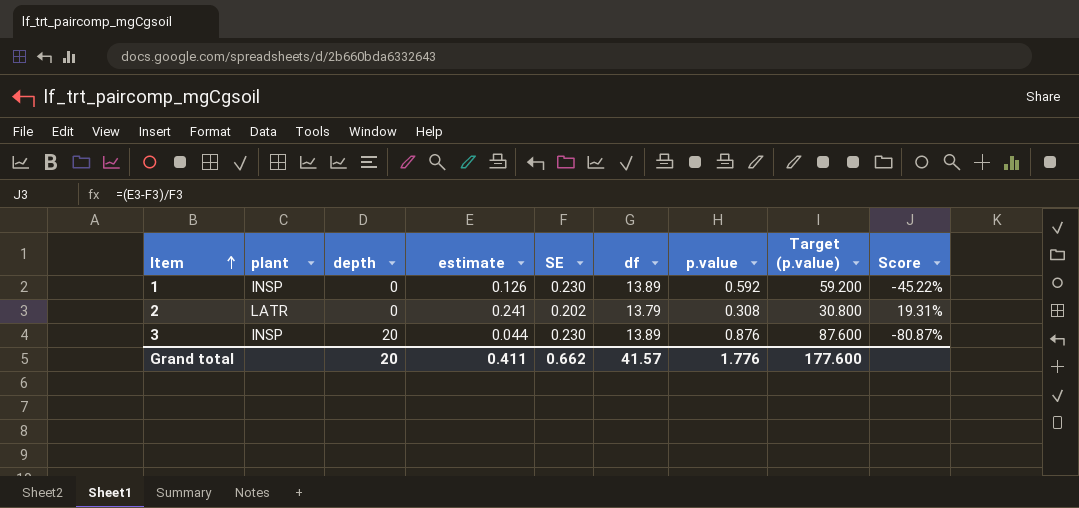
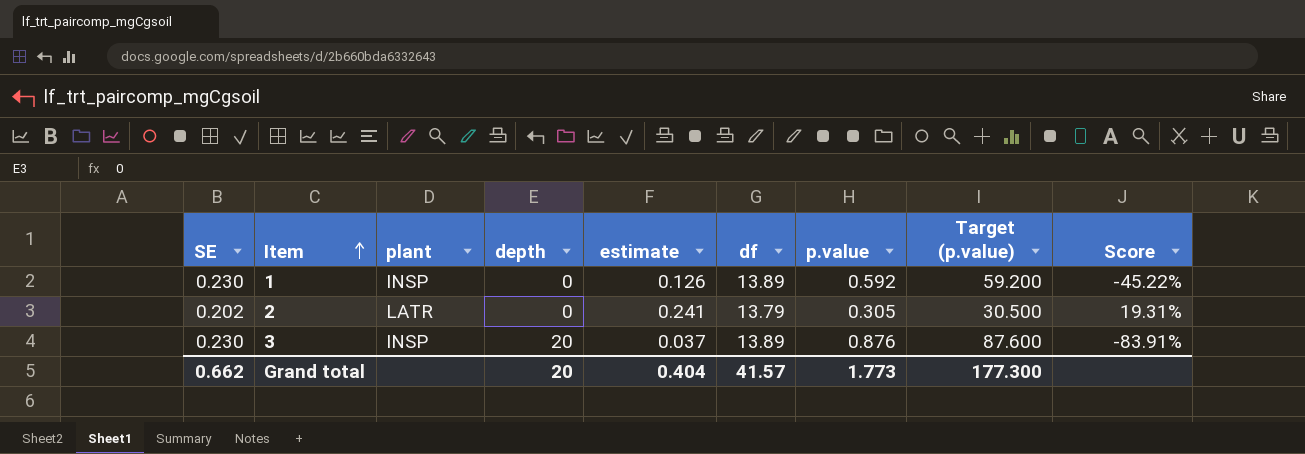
column SE | position: 5 -> 1
2 | p.value: 0.308 -> 0.305
2 | Target (p.value): 30.800 -> 30.500
3 | estimate: 0.044 -> 0.037
3 | Score: -80.87% -> -83.91%
Grand total | estimate: 0.411 -> 0.404
Grand total | p.value: 1.776 -> 1.773
Grand total | Target (p.value): 177.600 -> 177.300

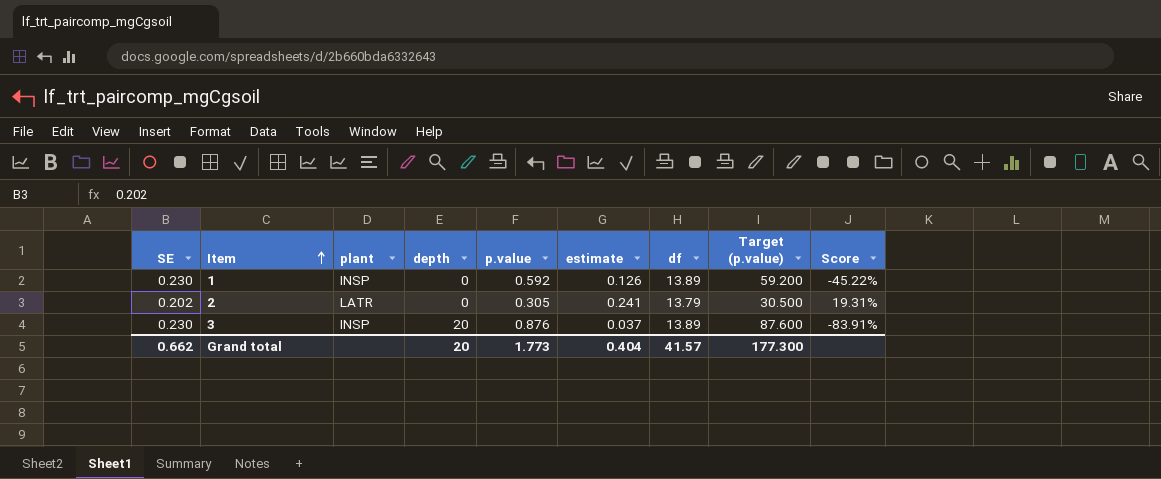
column p.value | position: 7 -> 5

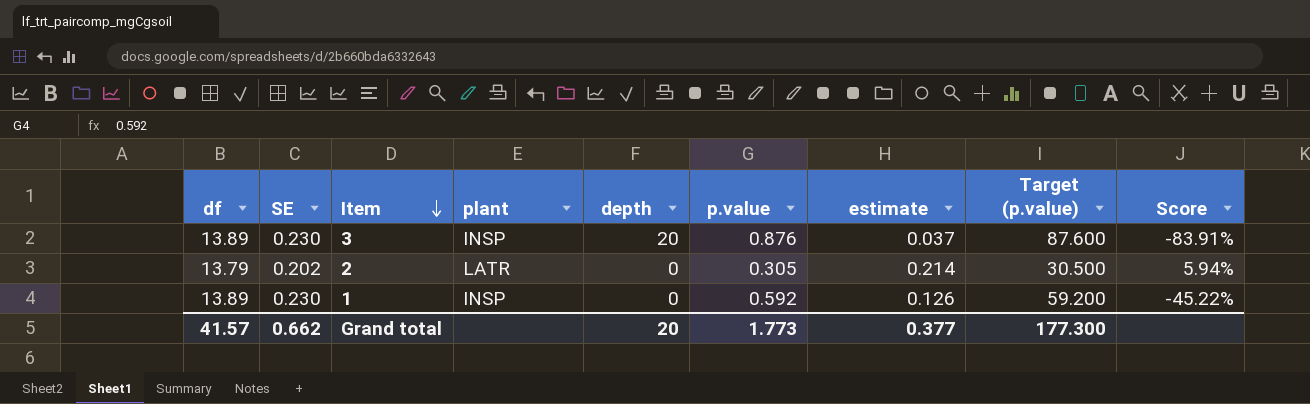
row order: Item ascending -> Item descending
column df | position: 7 -> 1
2 | estimate: 0.241 -> 0.214
2 | Score: 19.31% -> 5.94%
Grand total | estimate: 0.404 -> 0.377

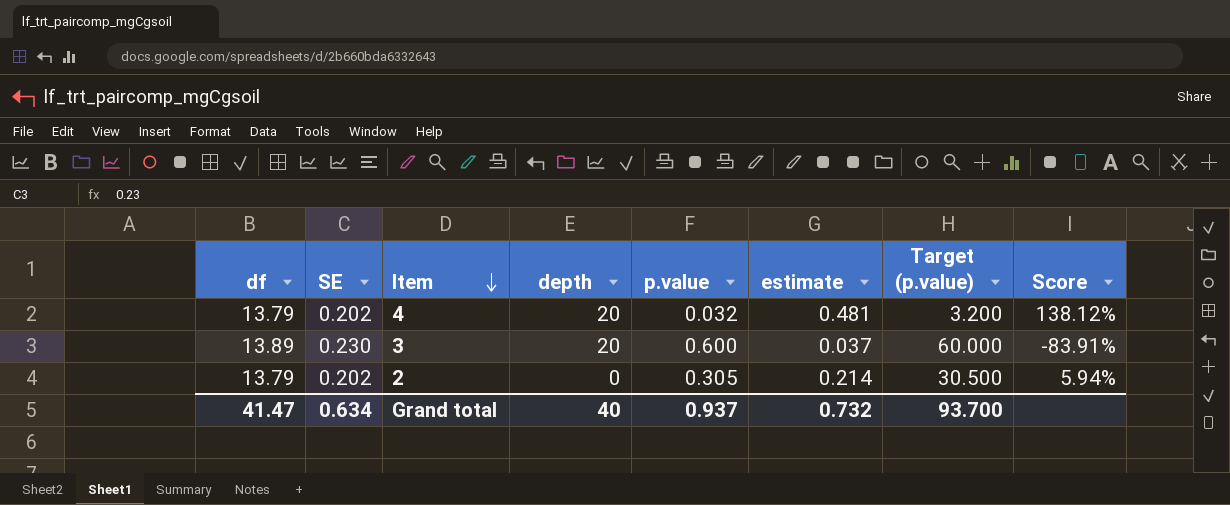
column plant | position: 4 -> none
row 1: 13.89 | 0.230 | INSP | 0 | 0.592 | 0.126 | 59.200 | -45.22% -> none
row 4: none -> 13.79 | 0.202 | 20 | 0.032 | 0.481 | 3.200 | 138.12%
3 | p.value: 0.876 -> 0.600
3 | Target (p.value): 87.600 -> 60.000
Grand total | df: 41.57 -> 41.47
Grand total | SE: 0.662 -> 0.634
Grand total | depth: 20 -> 40
Grand total | p.value: 1.773 -> 0.937
Grand total | estimate: 0.377 -> 0.732
Grand total | Target (p.value): 177.300 -> 93.700

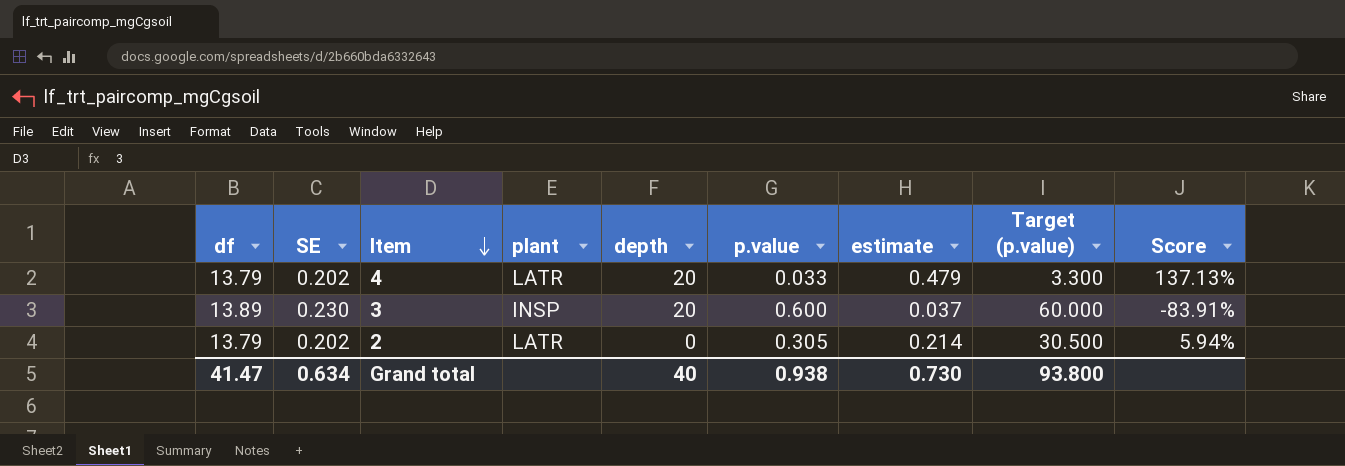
column plant | position: none -> 4
4 | p.value: 0.032 -> 0.033
4 | estimate: 0.481 -> 0.479
4 | Target (p.value): 3.200 -> 3.300
4 | Score: 138.12% -> 137.13%
Grand total | p.value: 0.937 -> 0.938
Grand total | estimate: 0.732 -> 0.730
Grand total | Target (p.value): 93.700 -> 93.800

